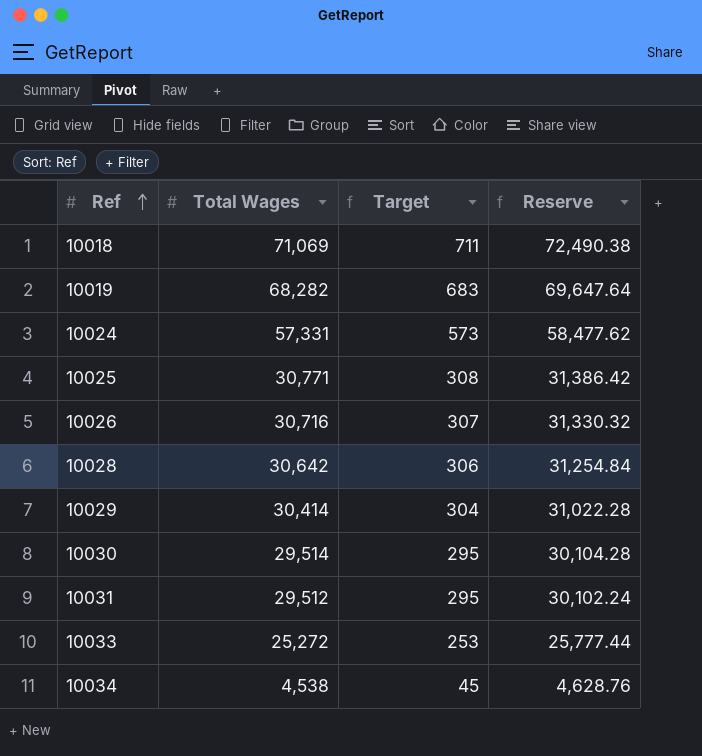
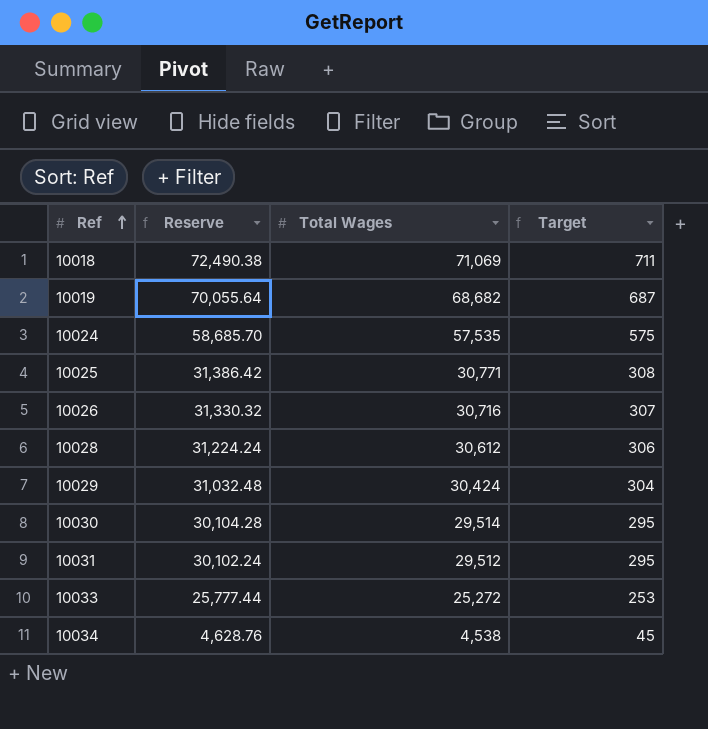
column Reserve | position: 4 -> 2
10019 | Reserve: 69,647.64 -> 70,055.64
10019 | Total Wages: 68,282 -> 68,682
10019 | Target: 683 -> 687
10024 | Reserve: 58,477.62 -> 58,685.70
10024 | Total Wages: 57,331 -> 57,535
10024 | Target: 573 -> 575
10028 | Reserve: 31,254.84 -> 31,224.24
10028 | Total Wages: 30,642 -> 30,612
10029 | Reserve: 31,022.28 -> 31,032.48
10029 | Total Wages: 30,414 -> 30,424

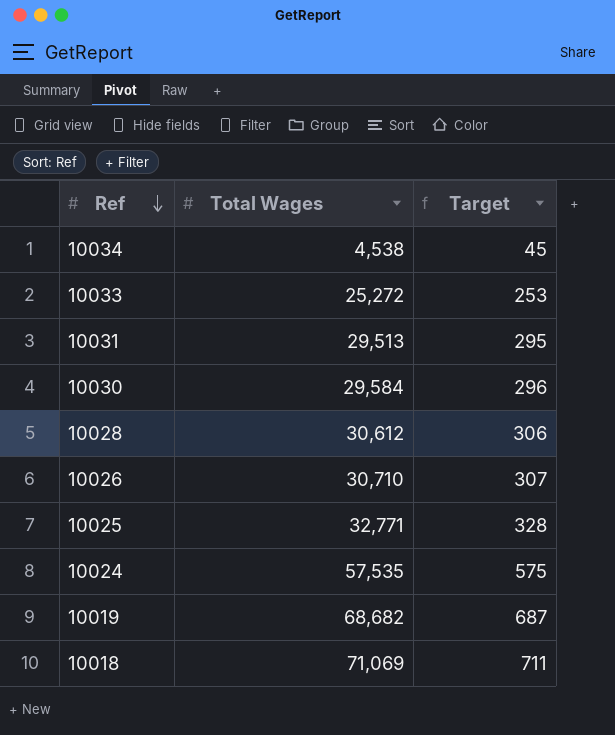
row order: Ref ascending -> Ref descending
column Reserve | formula: [Total Wages] * 1.02 -> none
row 10029: 31,032.48 | 30,424 | 304 -> none
10031 | Total Wages: 29,512 -> 29,513
10030 | Total Wages: 29,514 -> 29,584
10030 | Target: 295 -> 296
10026 | Total Wages: 30,716 -> 30,710
10025 | Total Wages: 30,771 -> 32,771
10025 | Target: 308 -> 328

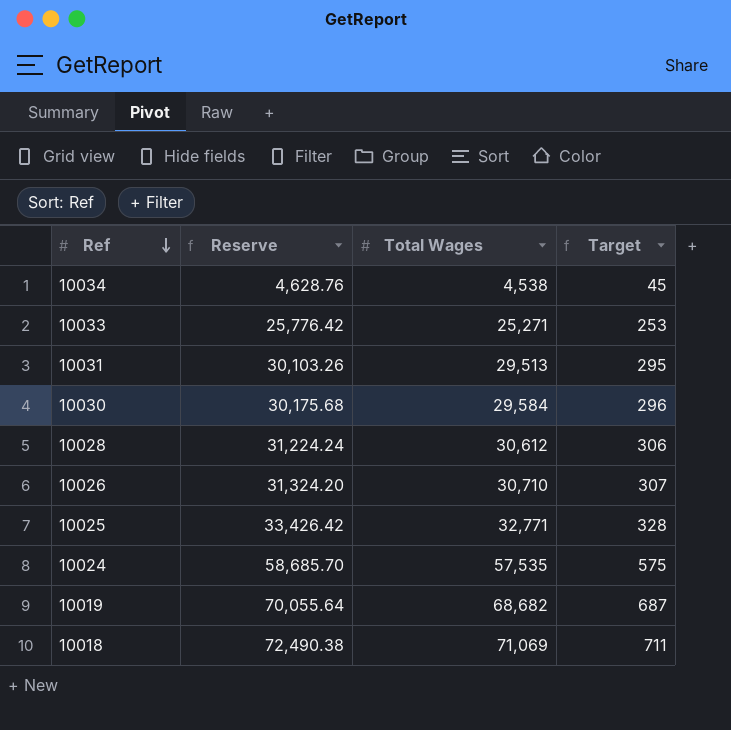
column Reserve | formula: none -> [Total Wages] * 1.02
10033 | Total Wages: 25,272 -> 25,271

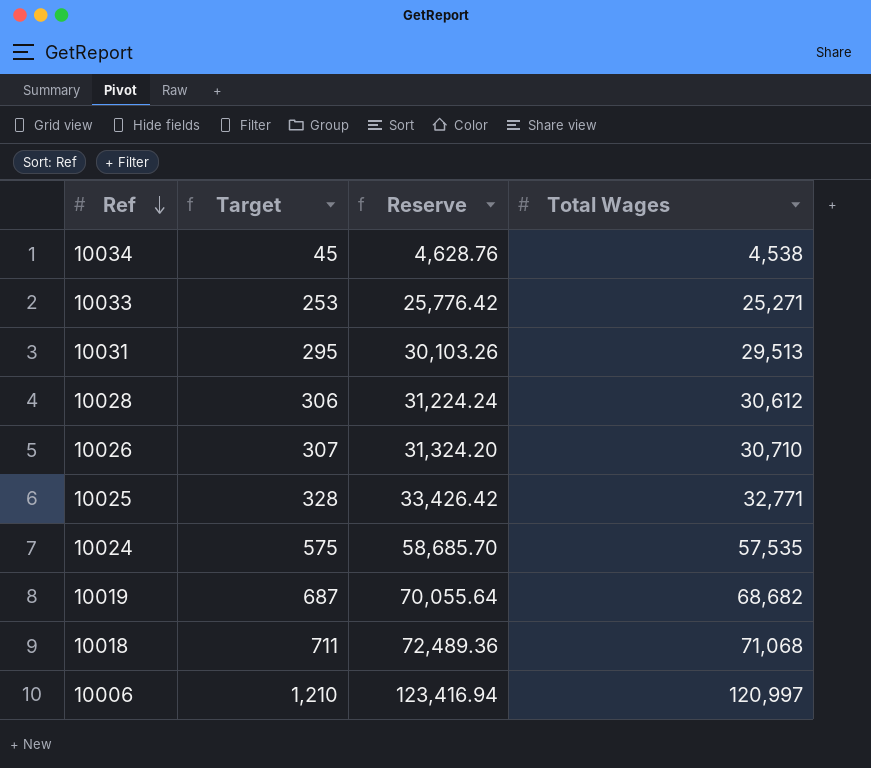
column Target | position: 4 -> 2
row 10030: 30,175.68 | 29,584 | 296 -> none
10018 | Reserve: 72,490.38 -> 72,489.36
10018 | Total Wages: 71,069 -> 71,068
row 10006: none -> 1,210 | 123,416.94 | 120,997

